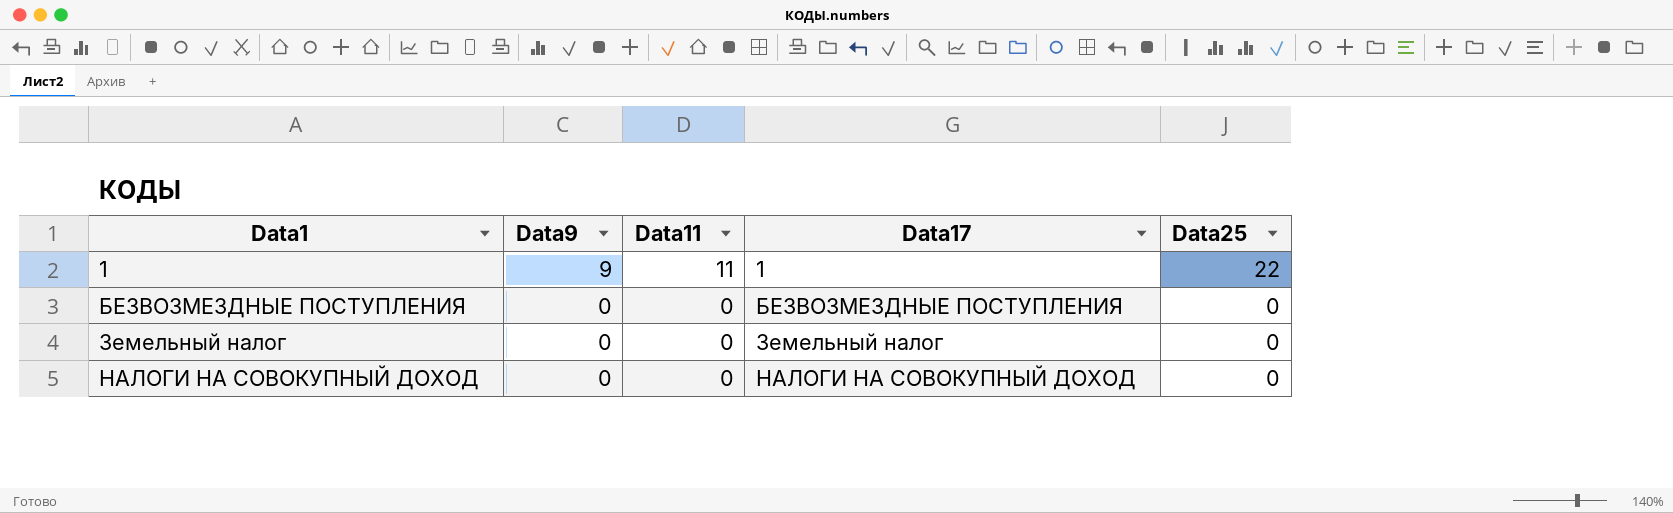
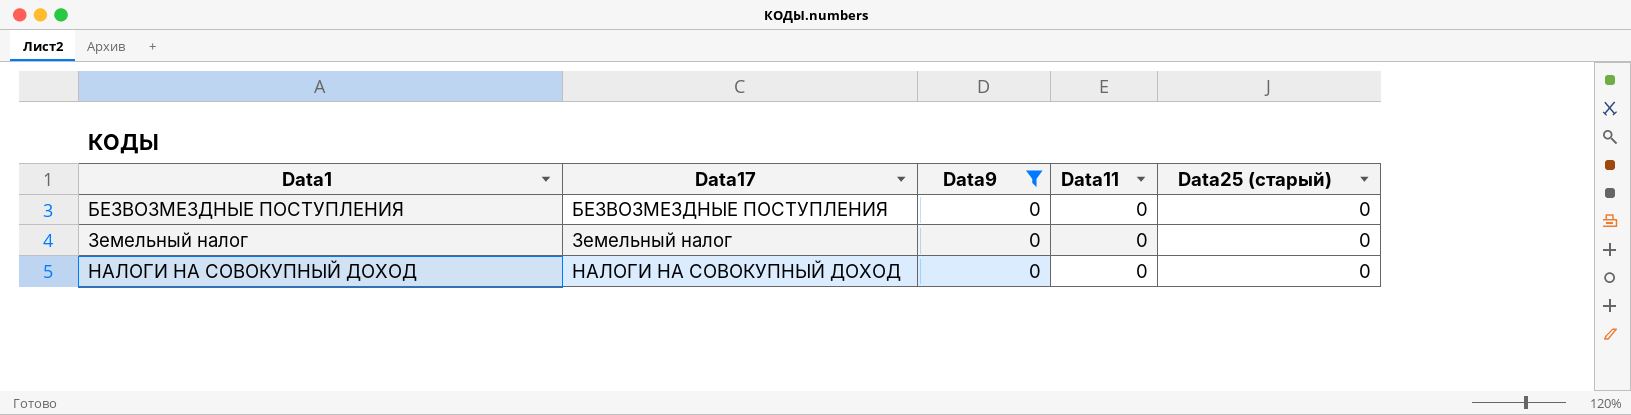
filter: none -> Data9 = 0
column Data17 | position: 4 -> 2
column name: Data25 -> Data25 (старый)

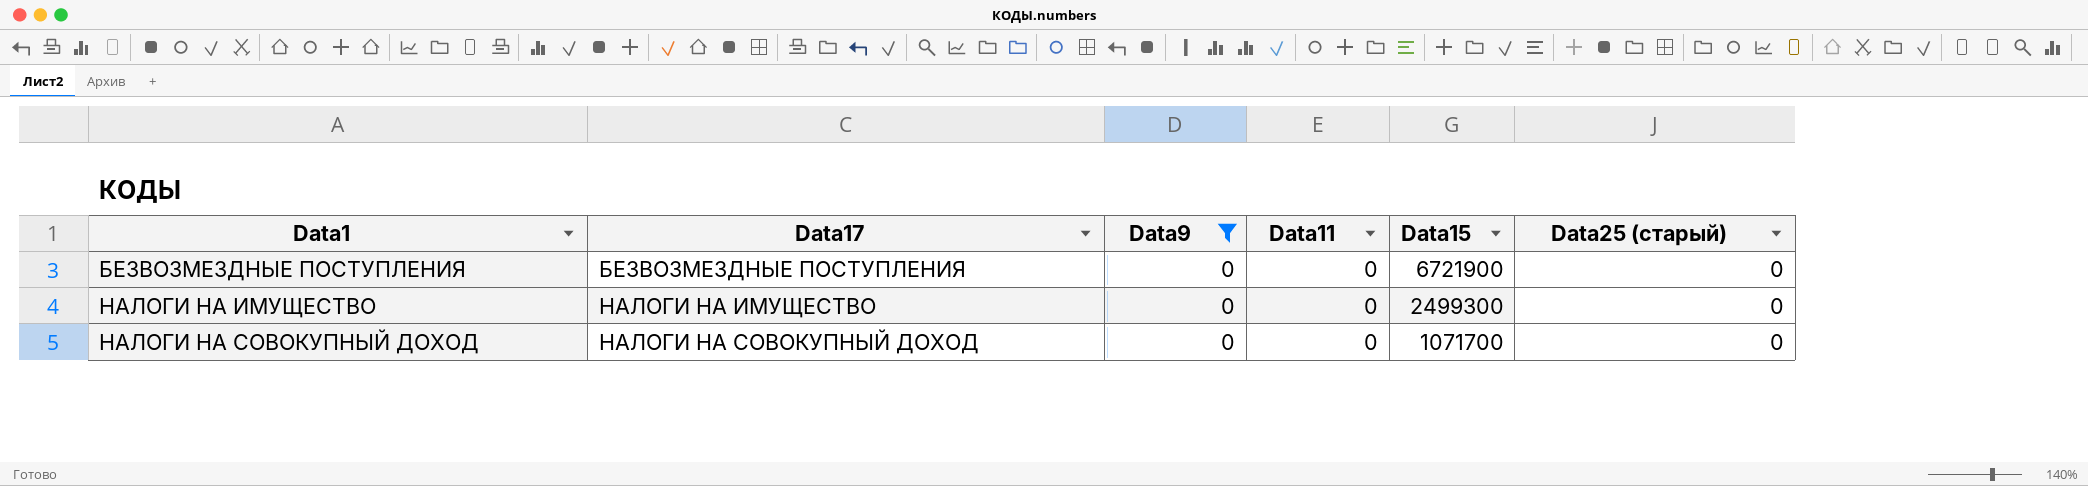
column Data15 | position: none -> 5
row Земельный налог: Земельный налог | 0 | 0 | 0 -> none
row НАЛОГИ НА ИМУЩЕСТВО: none -> НАЛОГИ НА ИМУЩЕСТВО | 0 | 0 | 2499300 | 0

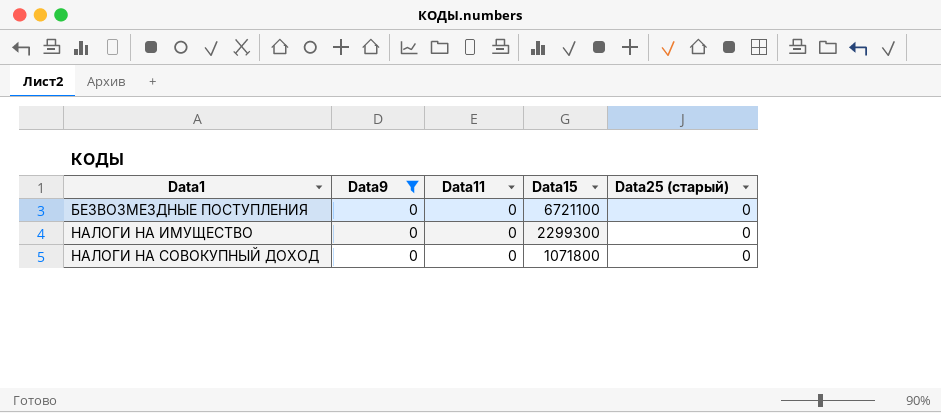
column Data17 | position: 2 -> none
БЕЗВОЗМЕЗДНЫЕ ПОСТУПЛЕНИЯ | Data15: 6721900 -> 6721100
НАЛОГИ НА ИМУЩЕСТВО | Data15: 2499300 -> 2299300
НАЛОГИ НА СОВОКУПНЫЙ ДОХОД | Data15: 1071700 -> 1071800

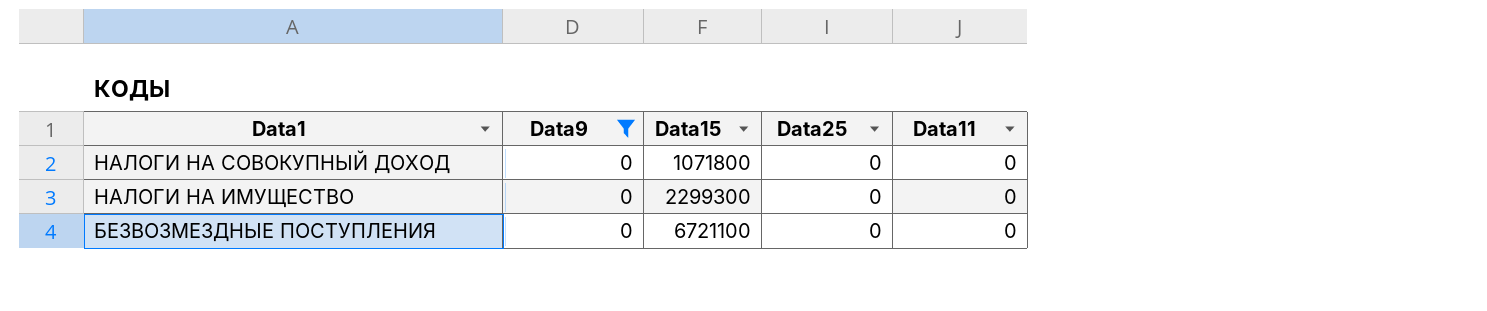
row order: Data1 ascending -> Data1 descending
column name: Data25 (старый) -> Data25
column Data11 | position: 3 -> 5

